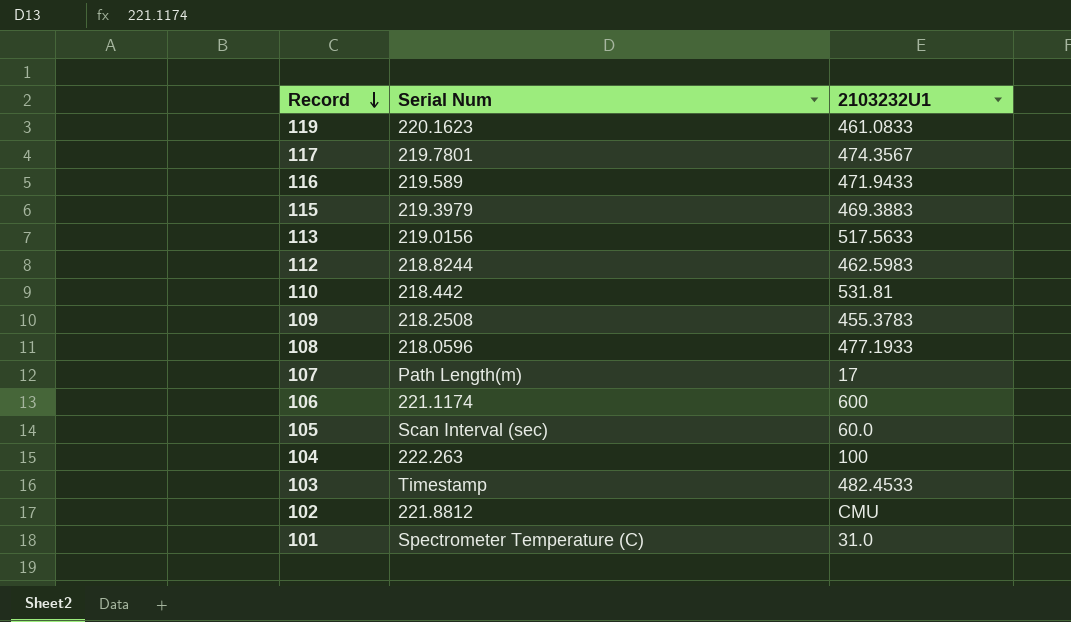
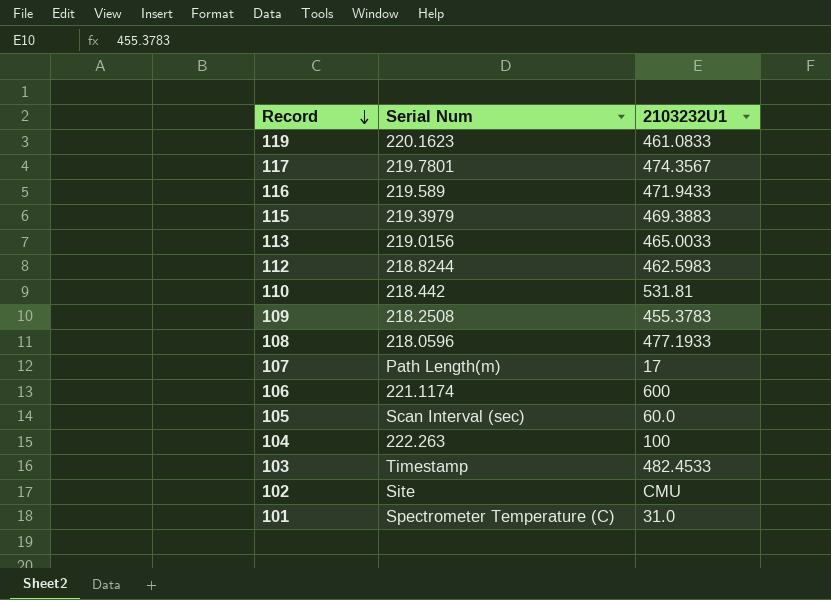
113 | 2103232U1: 517.5633 -> 465.0033
102 | Serial Num: 221.8812 -> Site

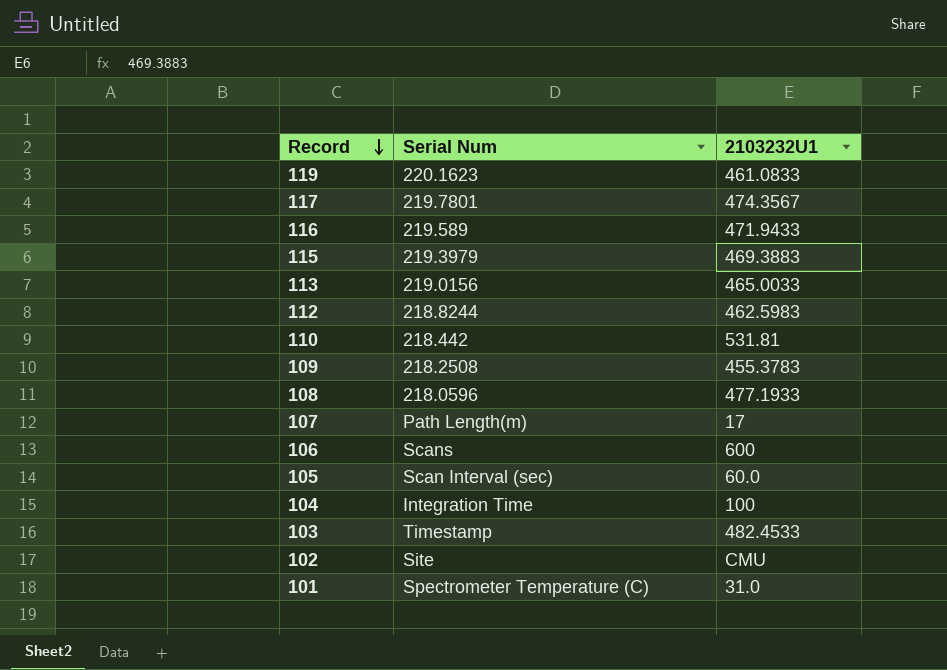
106 | Serial Num: 221.1174 -> Scans
104 | Serial Num: 222.263 -> Integration Time

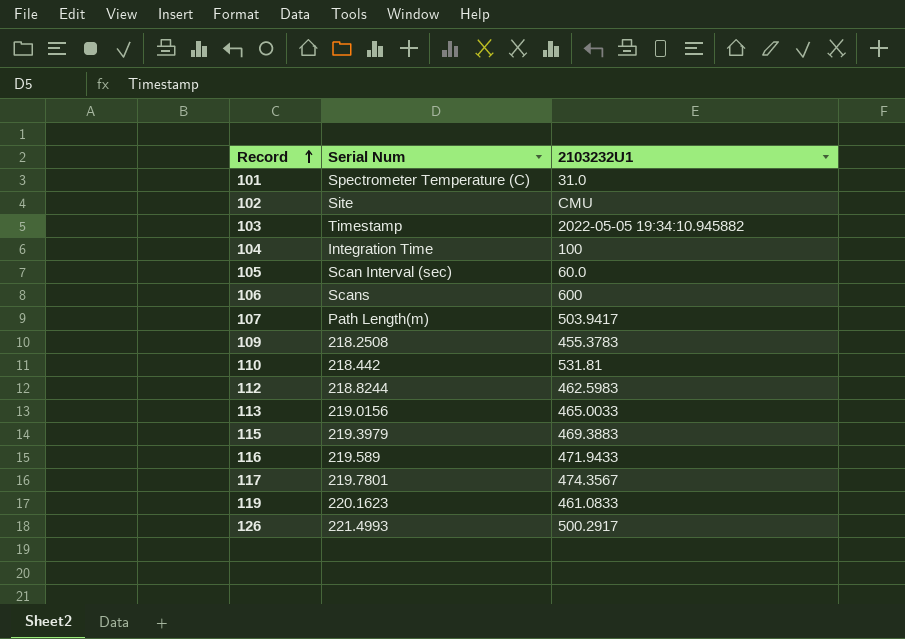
row order: Record descending -> Record ascending
row 108: 218.0596 | 477.1933 -> none
103 | 2103232U1: 482.4533 -> 2022-05-05 19:34:10.945882
107 | 2103232U1: 17 -> 503.9417
row 126: none -> 221.4993 | 500.2917

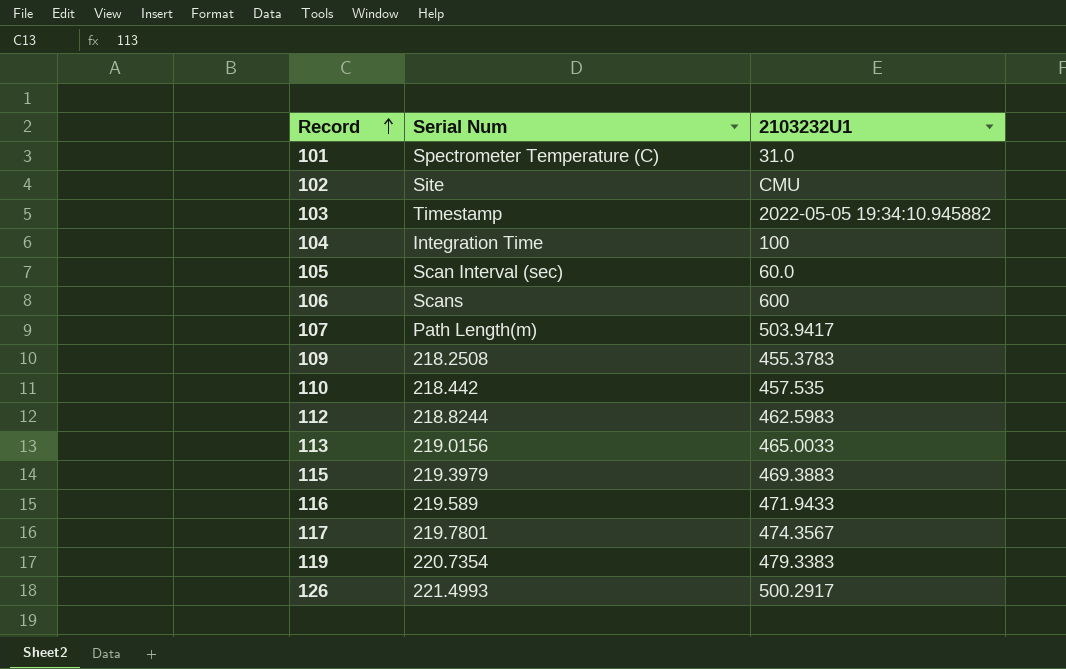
110 | 2103232U1: 531.81 -> 457.535
119 | Serial Num: 220.1623 -> 220.7354
119 | 2103232U1: 461.0833 -> 479.3383

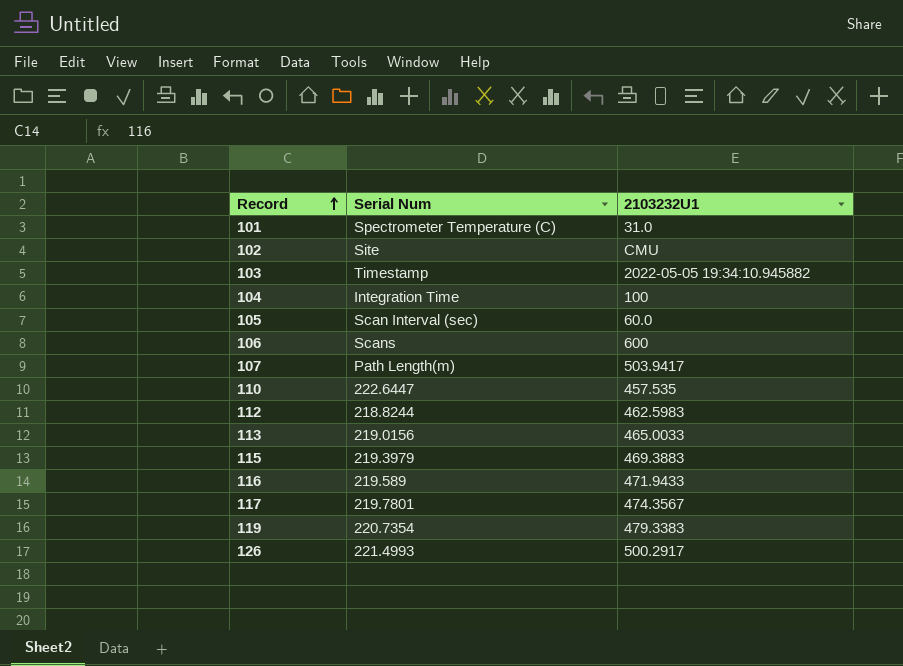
row 109: 218.2508 | 455.3783 -> none
110 | Serial Num: 218.442 -> 222.6447

